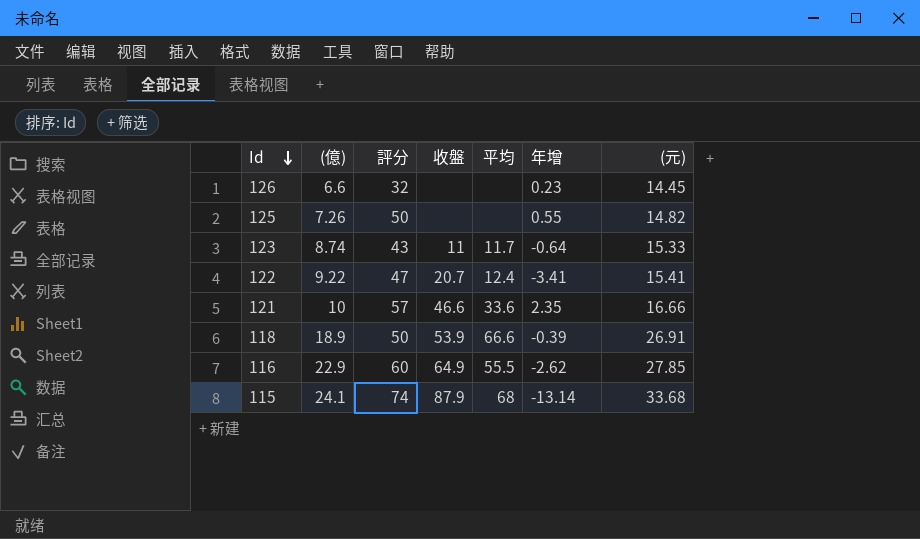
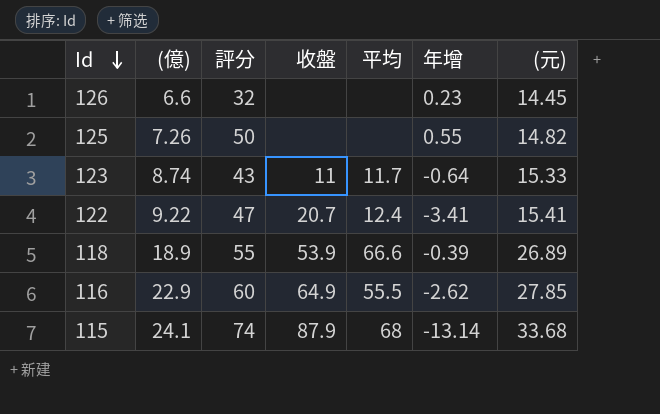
row 121: 10 | 57 | 46.6 | 33.6 | 2.35 | 16.66 -> none
118 | 評分: 50 -> 55
118 | (元): 26.91 -> 26.89

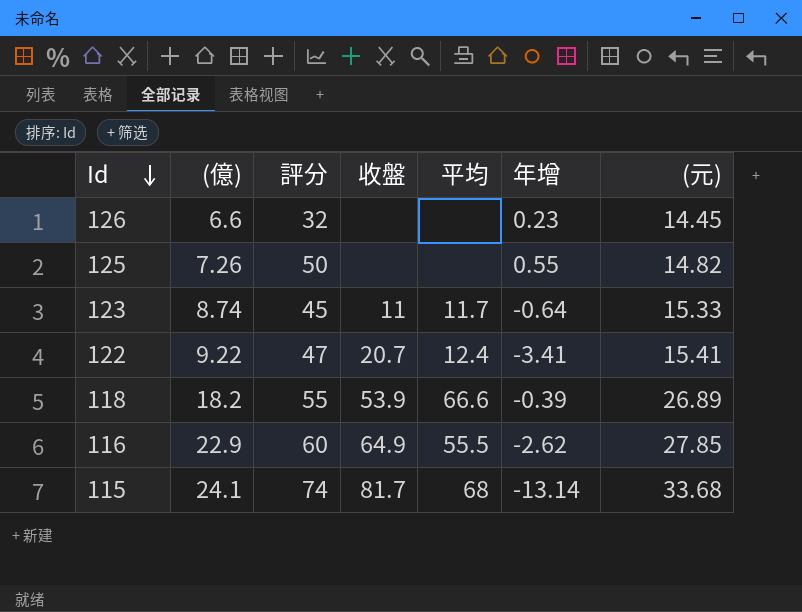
123 | 評分: 43 -> 45
118 | (億): 18.9 -> 18.2
115 | 收盤: 87.9 -> 81.7

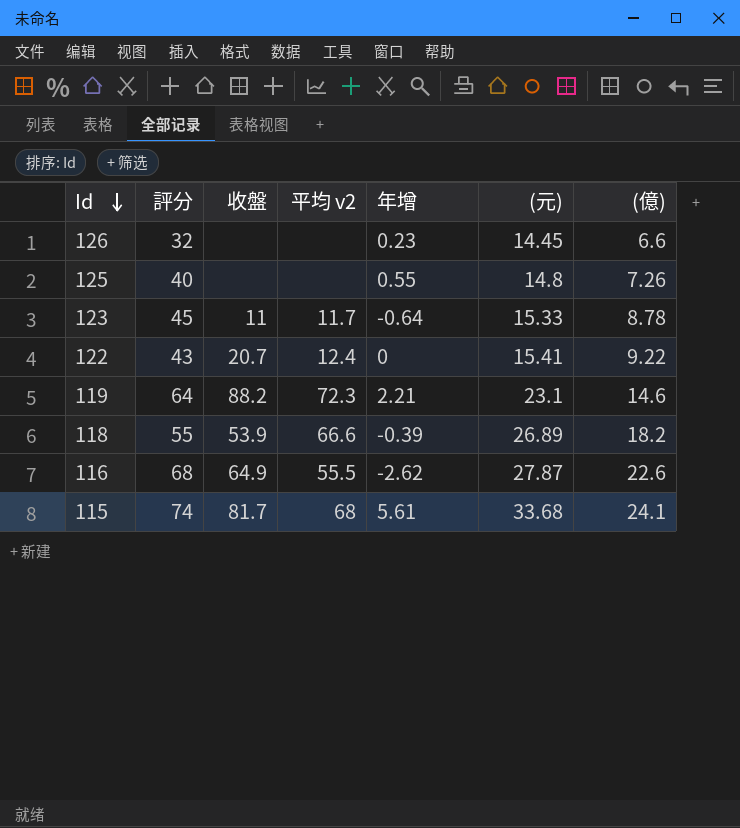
column name: 平均 -> 平均 v2
column (億) | position: 2 -> 7
125 | 評分: 50 -> 40
125 | (元): 14.82 -> 14.8
123 | (億): 8.74 -> 8.78
122 | 評分: 47 -> 43
122 | 年增: -3.41 -> 0
row 119: none -> 64 | 88.2 | 72.3 | 2.21 | 23.1 | 14.6
116 | 評分: 60 -> 68
116 | (元): 27.85 -> 27.87
116 | (億): 22.9 -> 22.6
115 | 年增: -13.14 -> 5.61

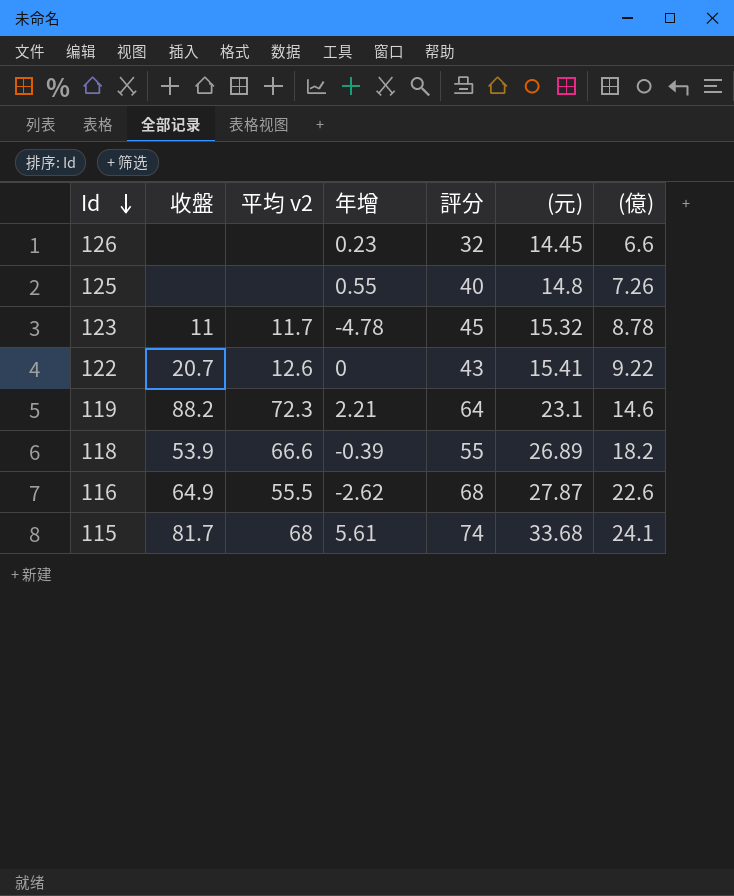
column 評分 | position: 2 -> 5
123 | 年增: -0.64 -> -4.78
123 | (元): 15.33 -> 15.32
122 | 平均 v2: 12.4 -> 12.6

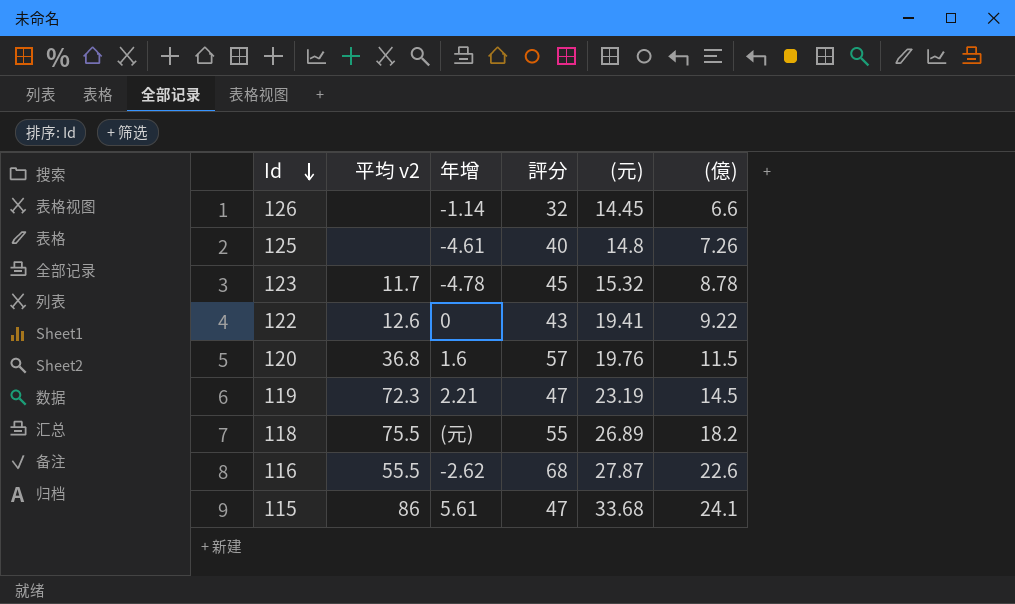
column 收盤 | position: 2 -> none
126 | 年增: 0.23 -> -1.14
125 | 年增: 0.55 -> -4.61
122 | (元): 15.41 -> 19.41
row 120: none -> 36.8 | 1.6 | 57 | 19.76 | 11.5
119 | 評分: 64 -> 47
119 | (元): 23.1 -> 23.19
119 | (億): 14.6 -> 14.5
118 | 平均 v2: 66.6 -> 75.5
118 | 年增: -0.39 -> (元)
115 | 平均 v2: 68 -> 86
115 | 評分: 74 -> 47

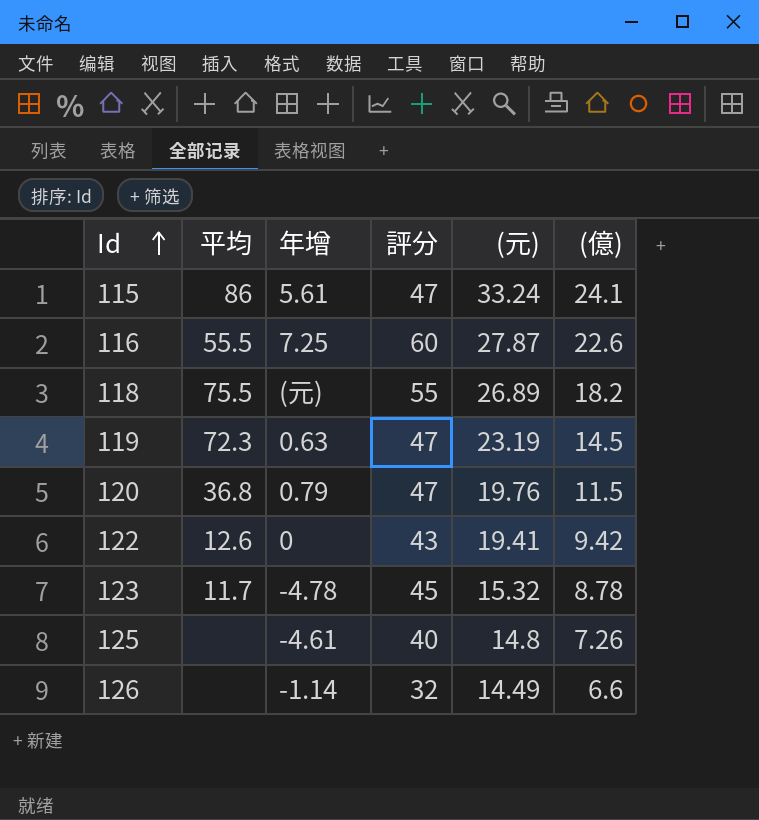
row order: Id descending -> Id ascending
column name: 平均 v2 -> 平均
115 | (元): 33.68 -> 33.24
116 | 年增: -2.62 -> 7.25
116 | 評分: 68 -> 60
119 | 年增: 2.21 -> 0.63
120 | 年增: 1.6 -> 0.79
120 | 評分: 57 -> 47
122 | (億): 9.22 -> 9.42
126 | (元): 14.45 -> 14.49

